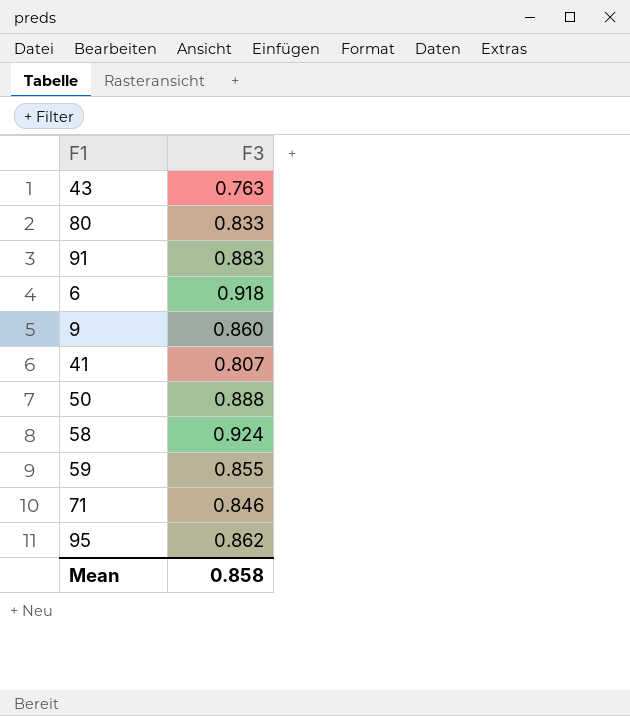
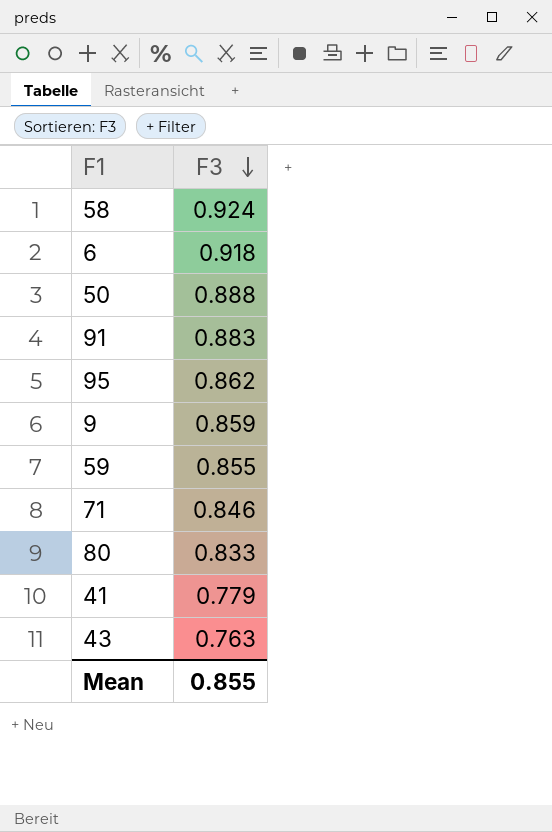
row order: none -> F3 descending
9 | F3: 0.860 -> 0.859
41 | F3: 0.807 -> 0.779
Mean | F3: 0.858 -> 0.855

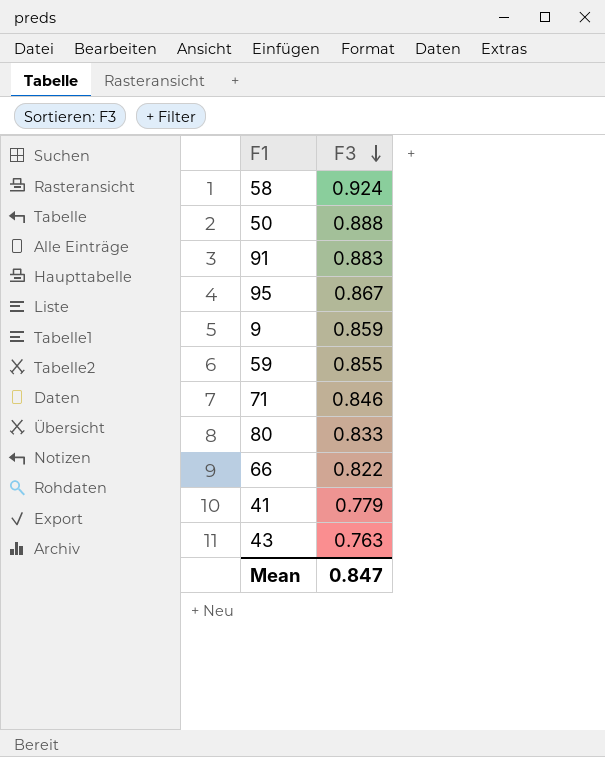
row 6: 0.918 -> none
95 | F3: 0.862 -> 0.867
row 66: none -> 0.822
Mean | F3: 0.855 -> 0.847

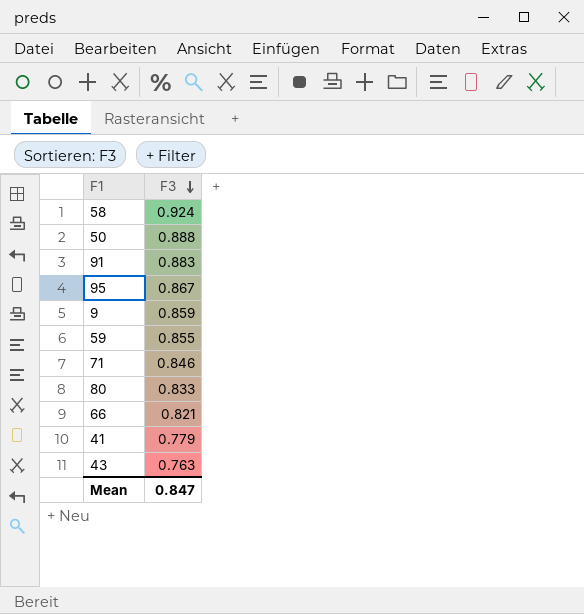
66 | F3: 0.822 -> 0.821

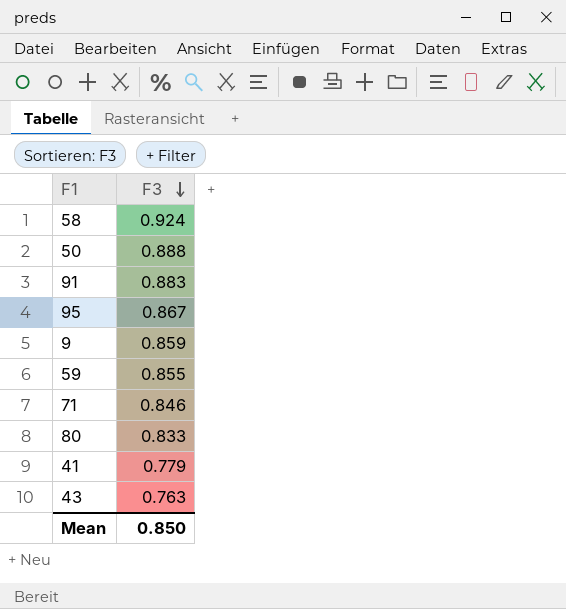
row 66: 0.821 -> none
Mean | F3: 0.847 -> 0.850

